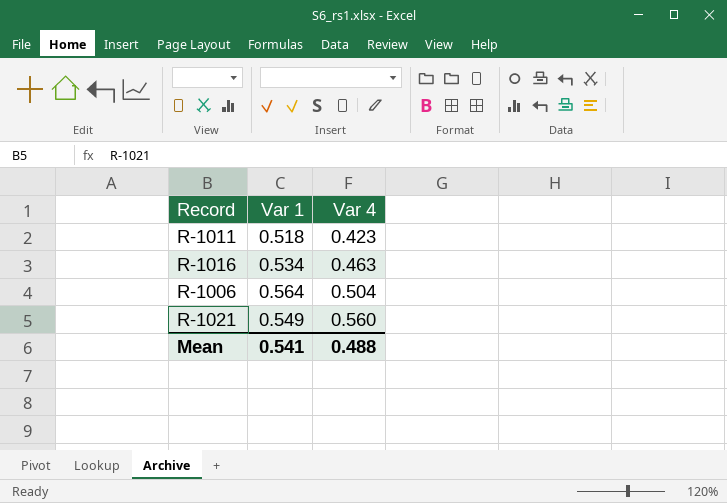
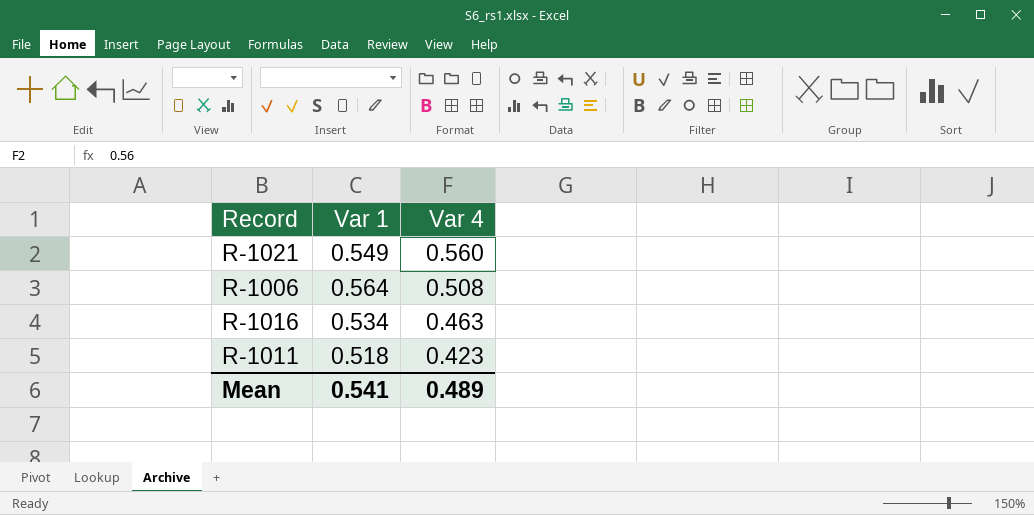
row order: Var 4 ascending -> Var 4 descending
R-1006 | Var 4: 0.504 -> 0.508
Mean | Var 4: 0.488 -> 0.489

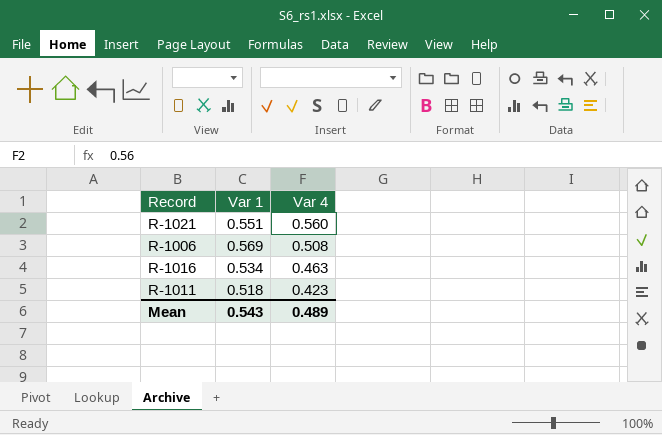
R-1021 | Var 1: 0.549 -> 0.551
R-1006 | Var 1: 0.564 -> 0.569
Mean | Var 1: 0.541 -> 0.543

